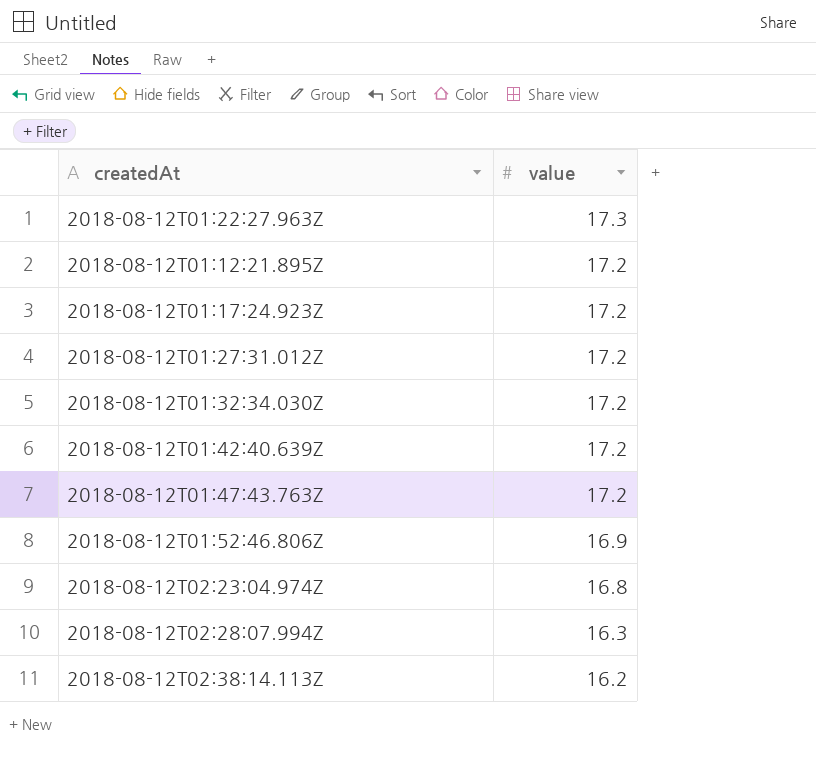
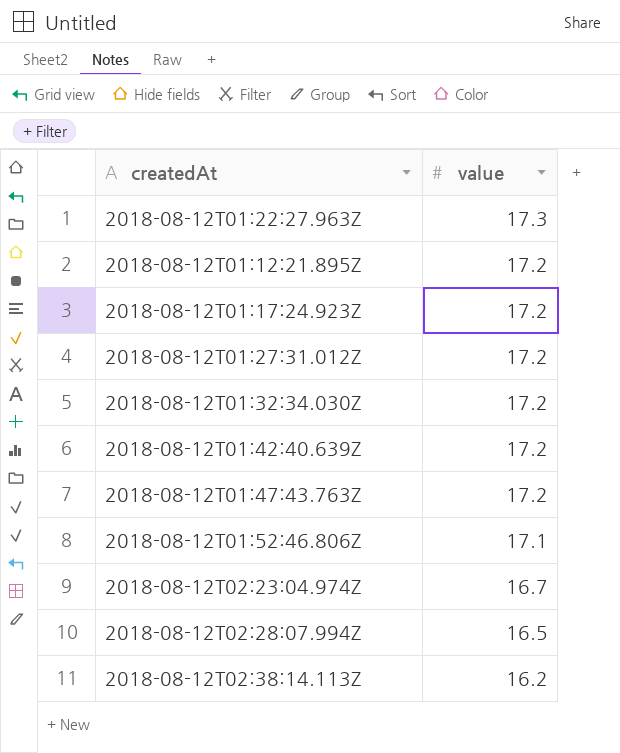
2018-08-12T01:52:46.806Z | value: 16.9 -> 17.1
2018-08-12T02:23:04.974Z | value: 16.8 -> 16.7
2018-08-12T02:28:07.994Z | value: 16.3 -> 16.5

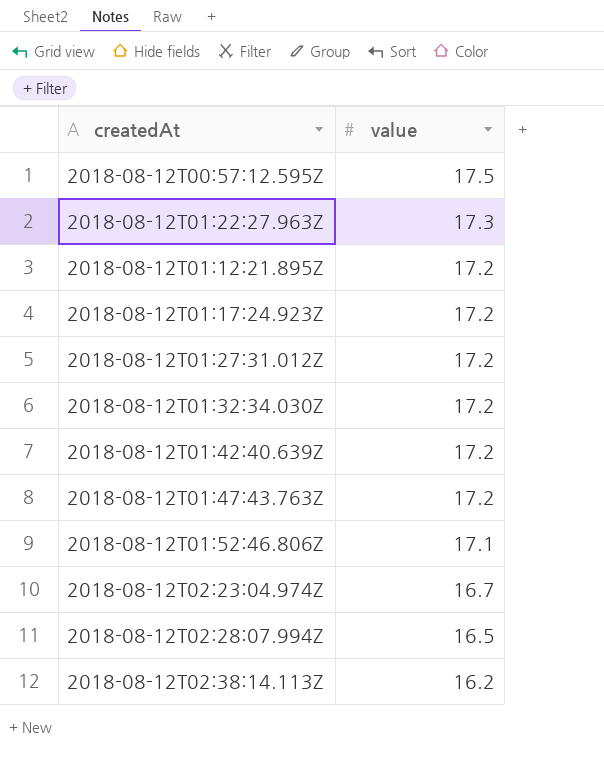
row 2018-08-12T00:57:12.595Z: none -> 17.5

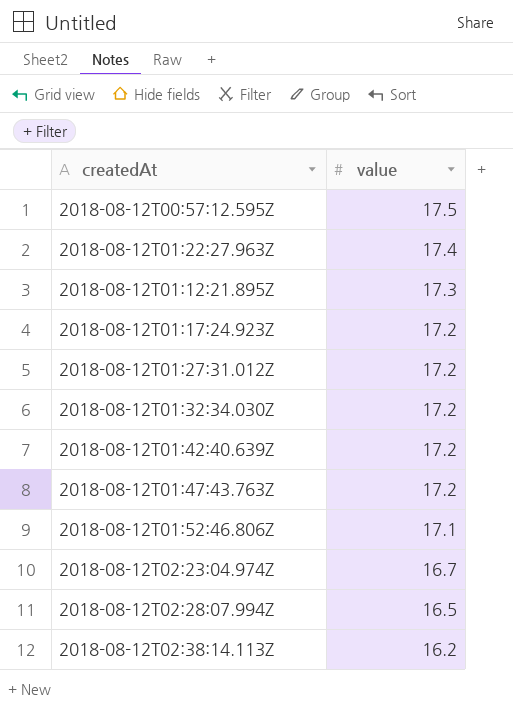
2018-08-12T01:22:27.963Z | value: 17.3 -> 17.4
2018-08-12T01:12:21.895Z | value: 17.2 -> 17.3

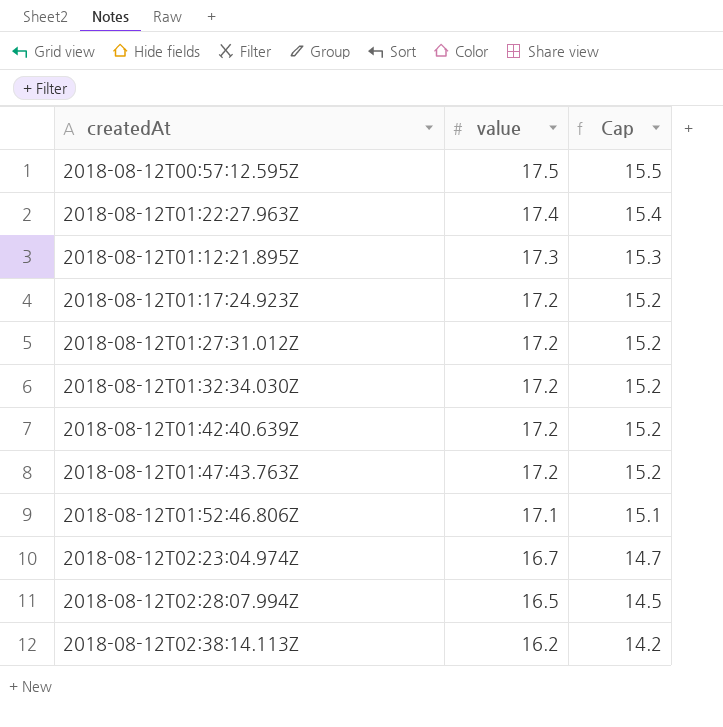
column Cap | formula: none -> [value] - 2

